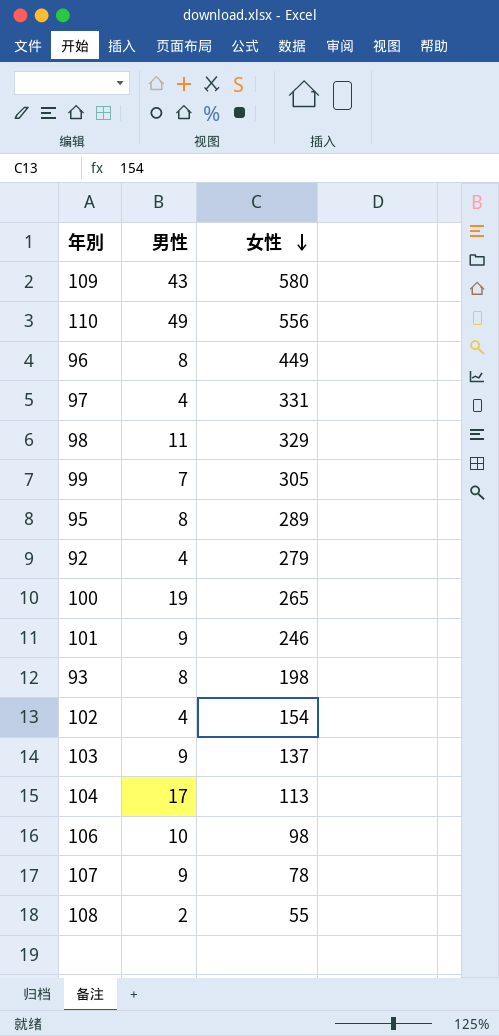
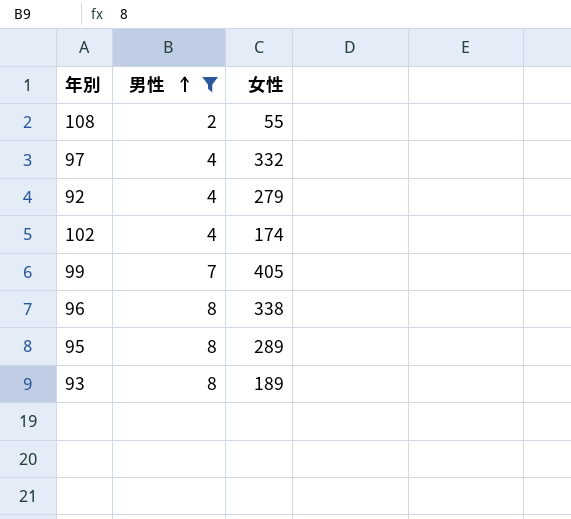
filter: none -> 男性 <= 8
row order: 女性 descending -> 男性 ascending
97 | 女性: 331 -> 332
102 | 女性: 154 -> 174
99 | 女性: 305 -> 405
96 | 女性: 449 -> 338
93 | 女性: 198 -> 189

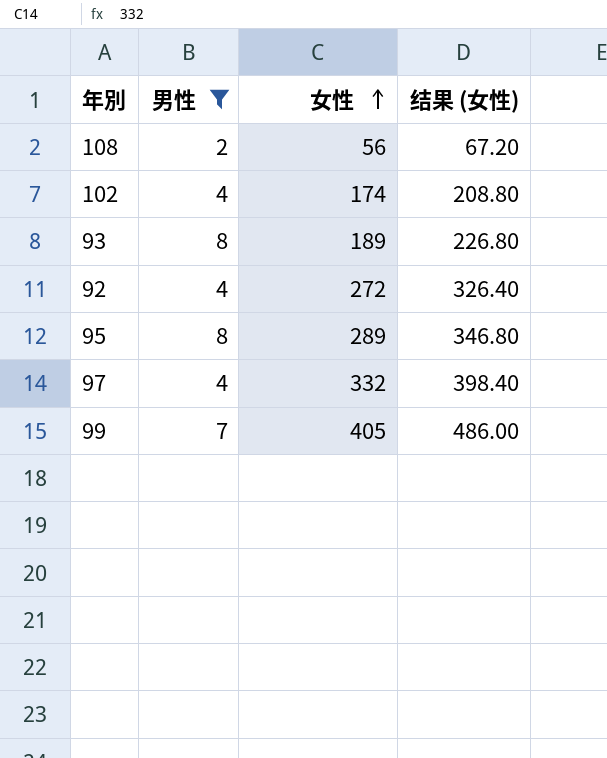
row order: 男性 ascending -> 女性 ascending
column 结果 (女性) | formula: none -> [女性] * 1.2
row 96: 8 | 338 -> none
108 | 女性: 55 -> 56
92 | 女性: 279 -> 272

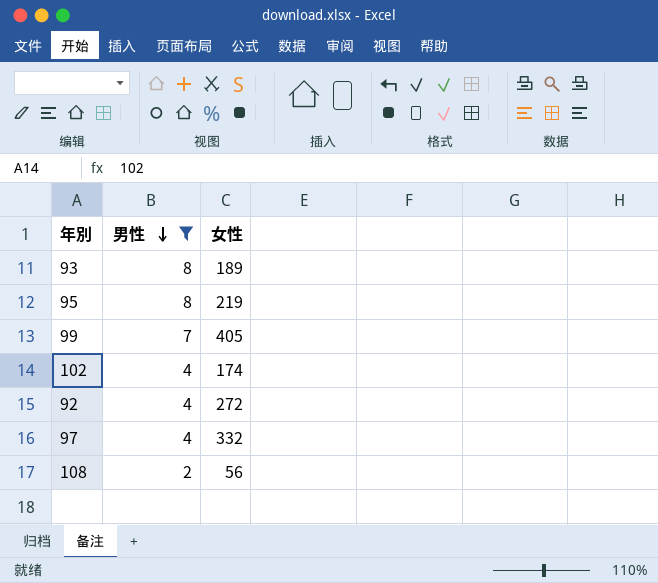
row order: 女性 ascending -> 男性 descending
column 结果 (女性) | formula: [女性] * 1.2 -> none
95 | 女性: 289 -> 219

